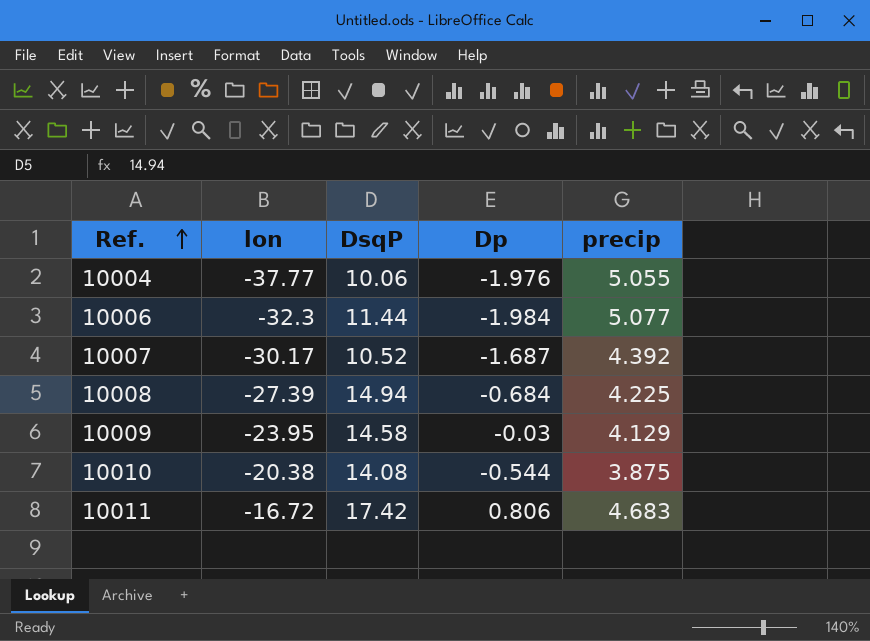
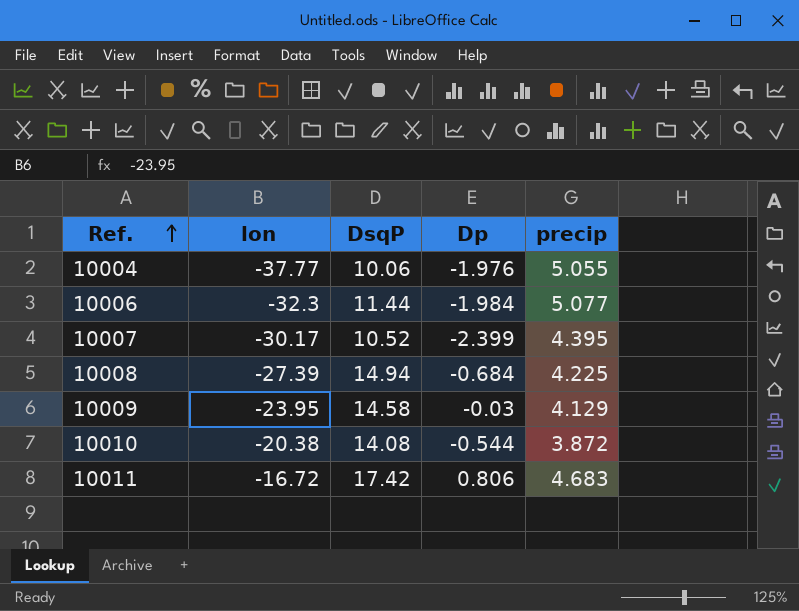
10007 | Dp: -1.687 -> -2.399
10007 | precip: 4.392 -> 4.395
10010 | precip: 3.875 -> 3.872

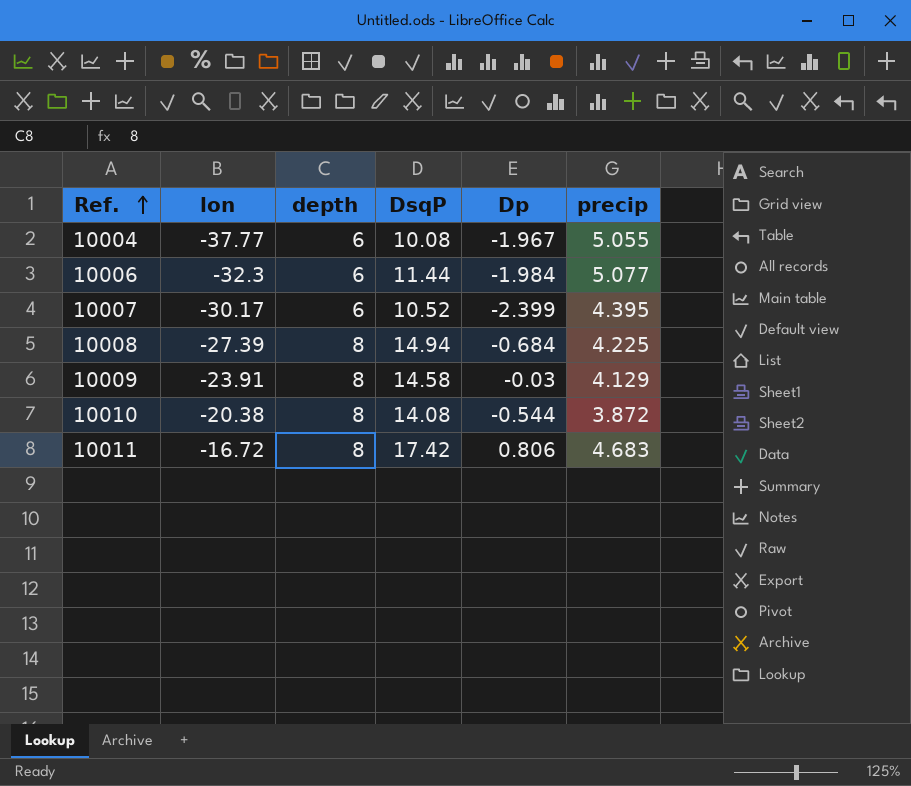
column depth | position: none -> 3
10004 | DsqP: 10.06 -> 10.08
10004 | Dp: -1.976 -> -1.967
10009 | lon: -23.95 -> -23.91

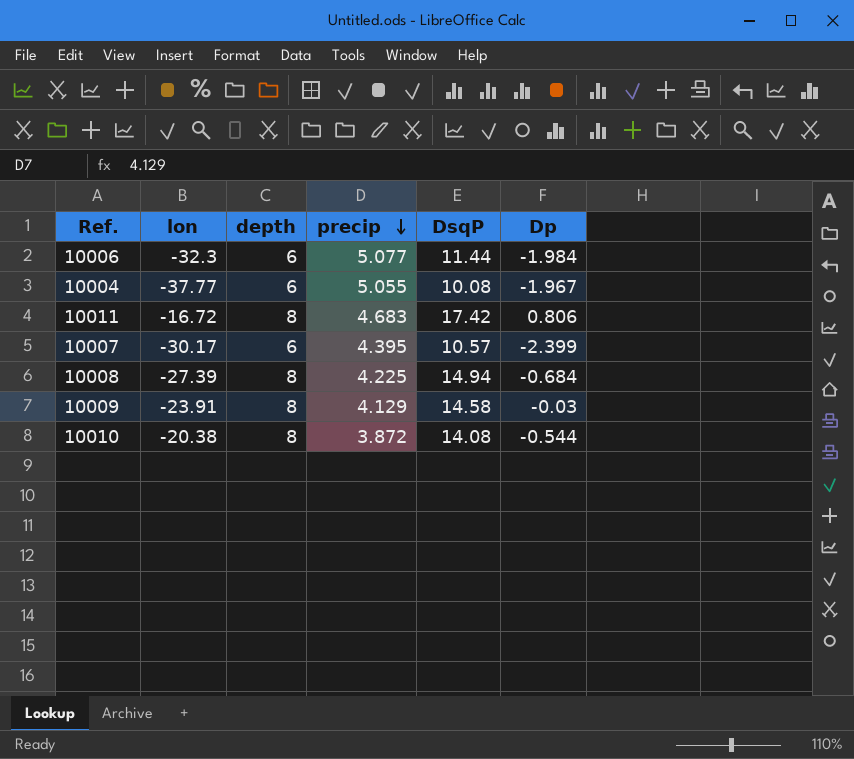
row order: Ref. ascending -> precip descending
column precip | position: 6 -> 4
10007 | DsqP: 10.52 -> 10.57

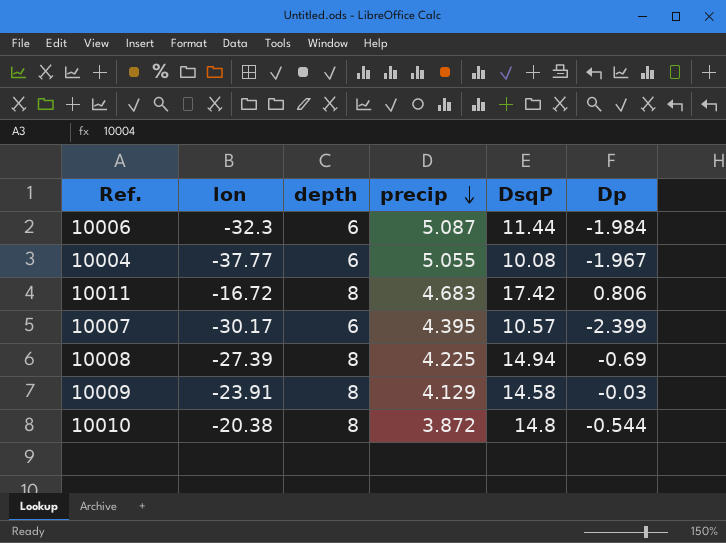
10006 | precip: 5.077 -> 5.087
10008 | Dp: -0.684 -> -0.69
10010 | DsqP: 14.08 -> 14.8

